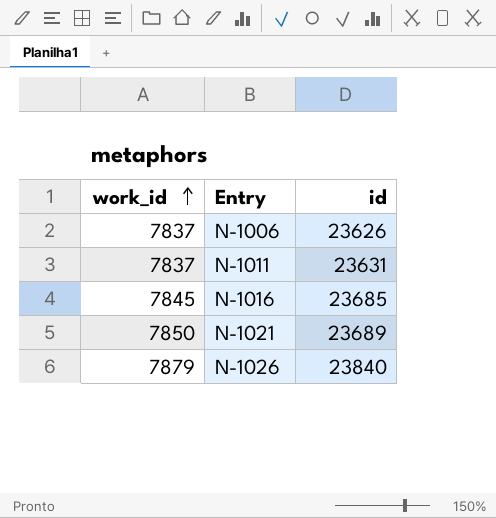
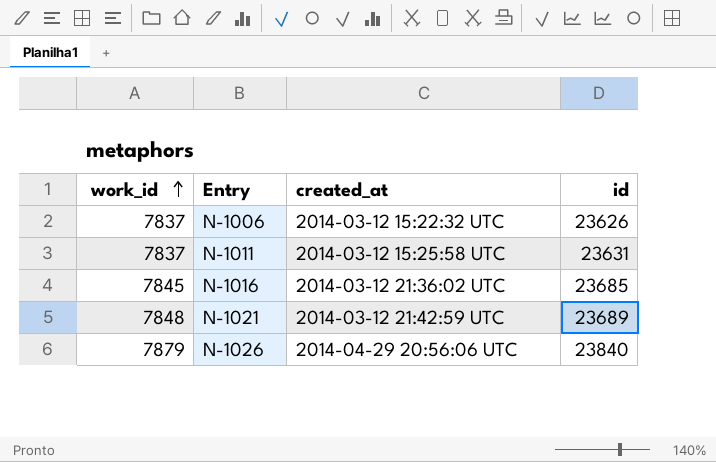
column created_at | position: none -> 3
N-1021 | work_id: 7850 -> 7848

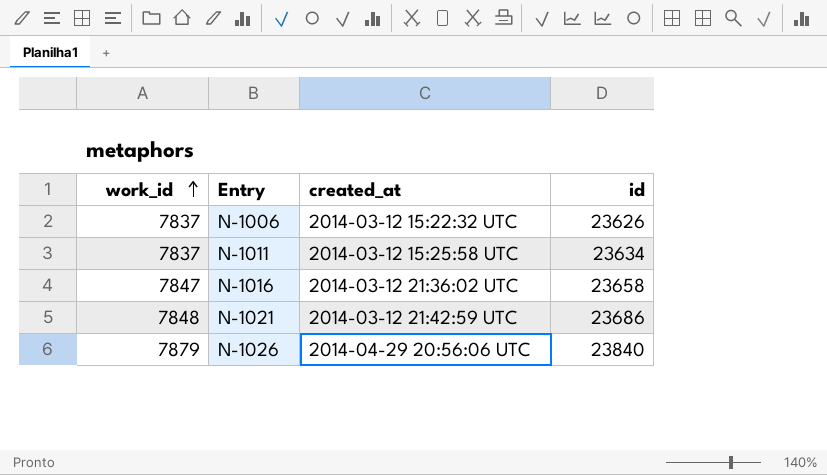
N-1011 | id: 23631 -> 23634
N-1016 | work_id: 7845 -> 7847
N-1016 | id: 23685 -> 23658
N-1021 | id: 23689 -> 23686

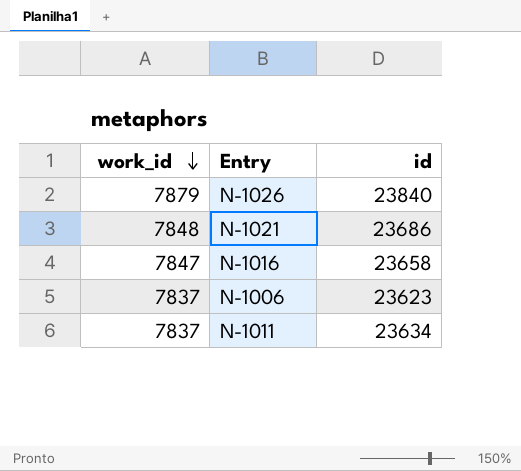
row order: work_id ascending -> work_id descending
column created_at | position: 3 -> none
N-1006 | id: 23626 -> 23623

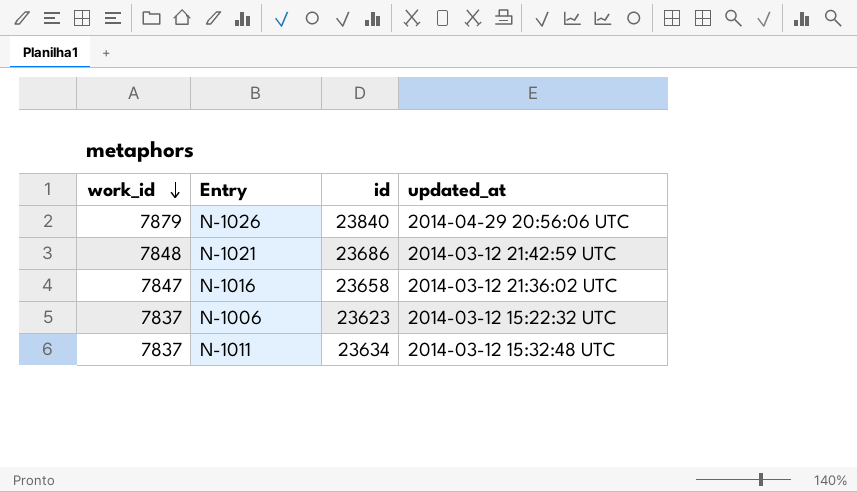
column updated_at | position: none -> 4

